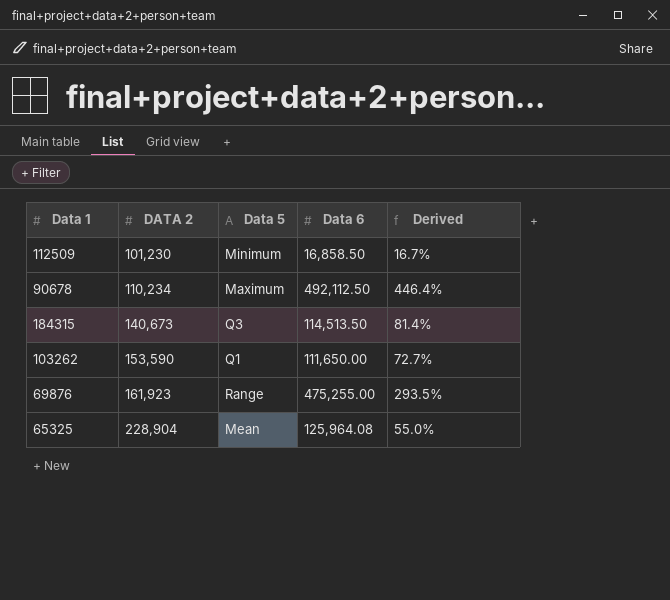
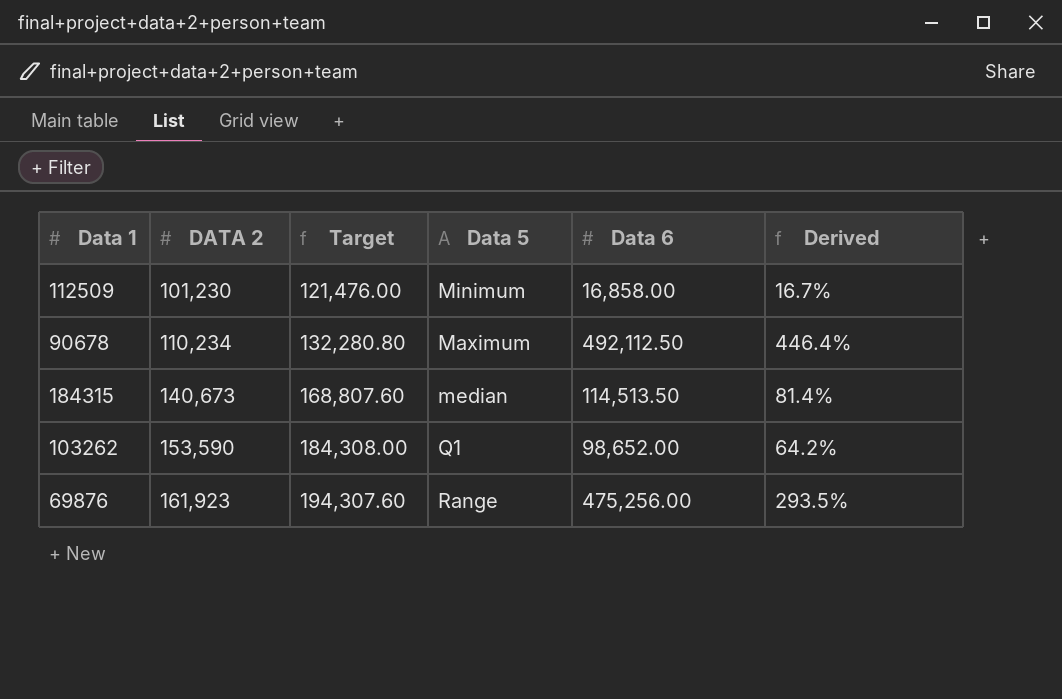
column Target | formula: none -> [DATA 2] * 1.2
row 65325: 228,904 | Mean | 125,964.08 | 55.0% -> none
112509 | Data 6: 16,858.50 -> 16,858.00
184315 | Data 5: Q3 -> median
103262 | Data 6: 111,650.00 -> 98,652.00
103262 | Derived: 72.7% -> 64.2%
69876 | Data 6: 475,255.00 -> 475,256.00

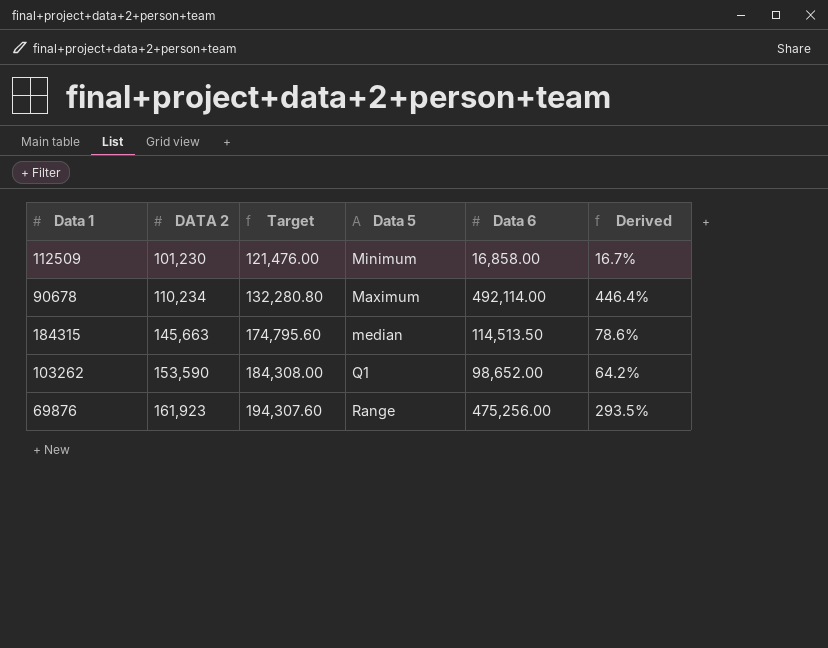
90678 | Data 6: 492,112.50 -> 492,114.00
184315 | DATA 2: 140,673 -> 145,663
184315 | Target: 168,807.60 -> 174,795.60
184315 | Derived: 81.4% -> 78.6%

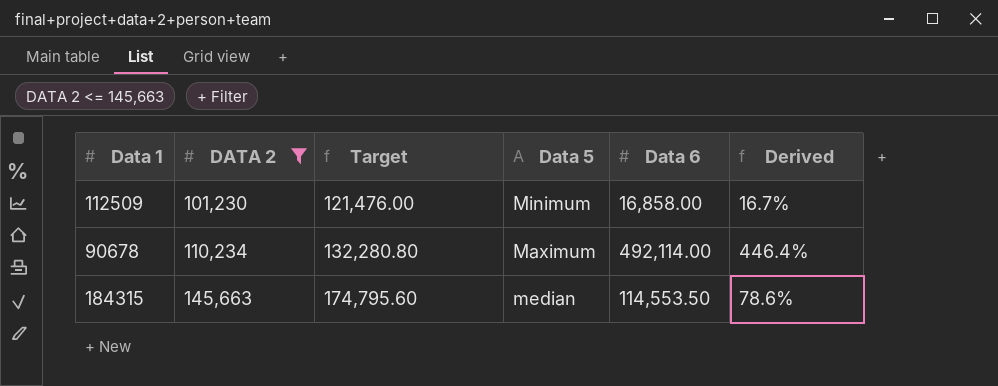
filter: none -> DATA 2 <= 145,663
184315 | Data 6: 114,513.50 -> 114,553.50

